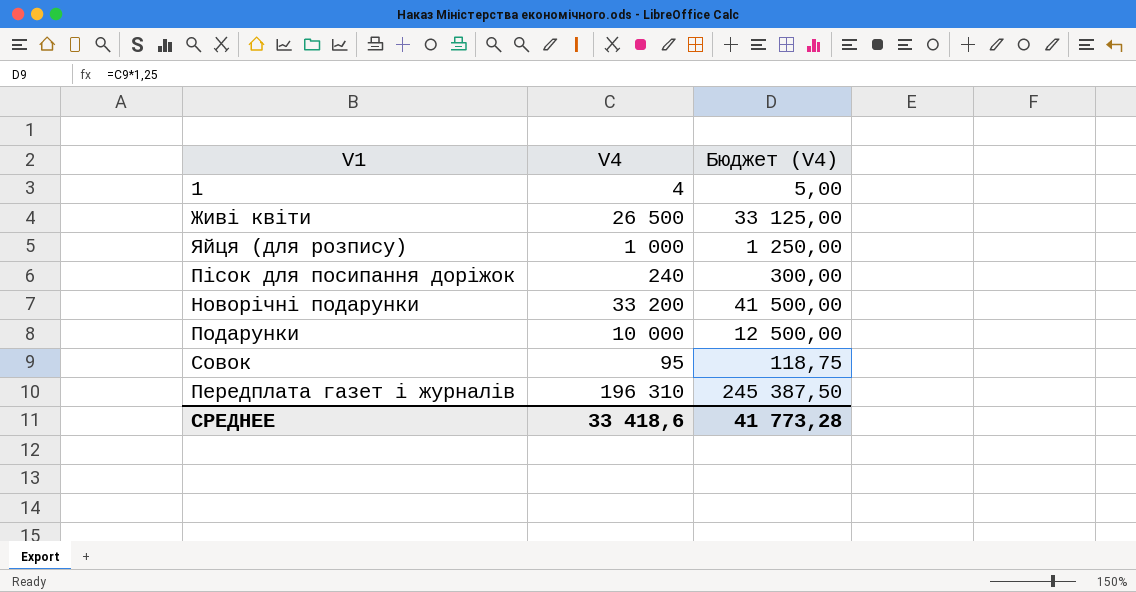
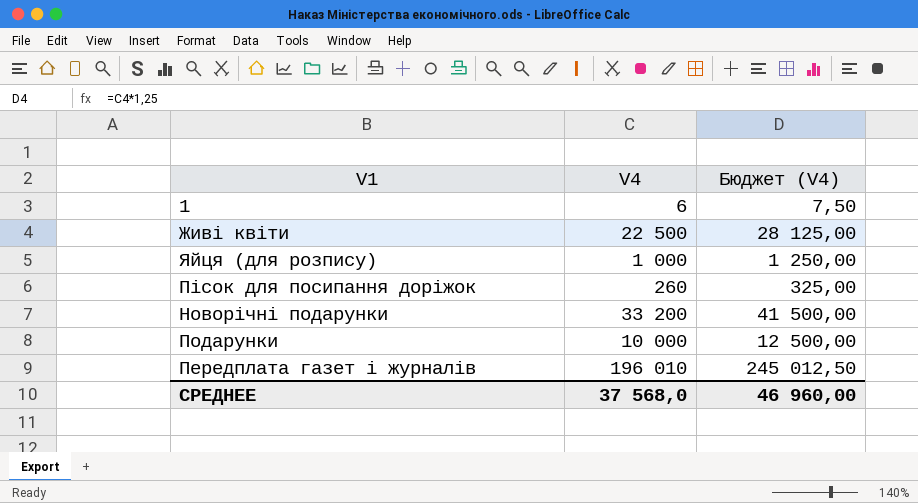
row Совок: 95 | 118,75 -> none
1 | V4: 4 -> 6
1 | Бюджет (V4): 5,00 -> 7,50
Живі квіти | V4: 26 500 -> 22 500
Живі квіти | Бюджет (V4): 33 125,00 -> 28 125,00
Пісок для посипання доріжок | V4: 240 -> 260
Пісок для посипання доріжок | Бюджет (V4): 300,00 -> 325,00
Передплата газет і журналів | V4: 196 310 -> 196 010
Передплата газет і журналів | Бюджет (V4): 245 387,50 -> 245 012,50
СРЕДНЕЕ | V4: 33 418,6 -> 37 568,0
СРЕДНЕЕ | Бюджет (V4): 41 773,28 -> 46 960,00

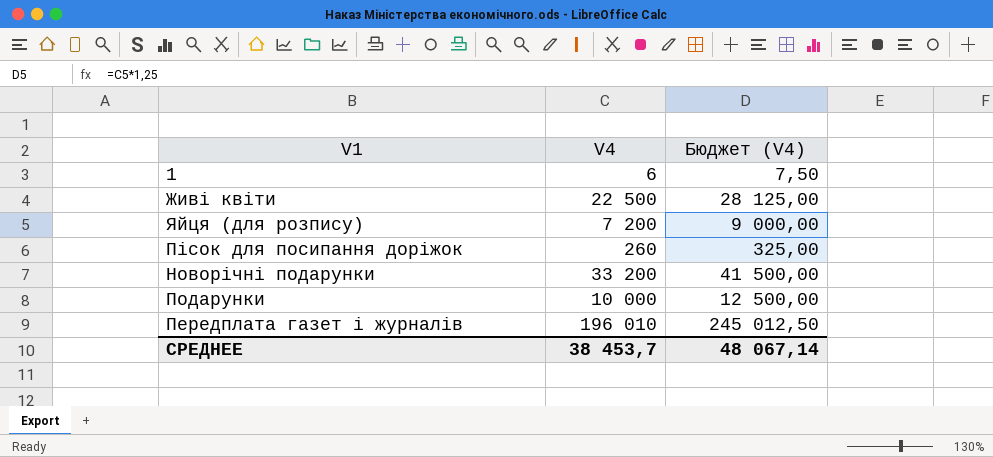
Яйця (для розпису) | V4: 1 000 -> 7 200
Яйця (для розпису) | Бюджет (V4): 1 250,00 -> 9 000,00
СРЕДНЕЕ | V4: 37 568,0 -> 38 453,7
СРЕДНЕЕ | Бюджет (V4): 46 960,00 -> 48 067,14

